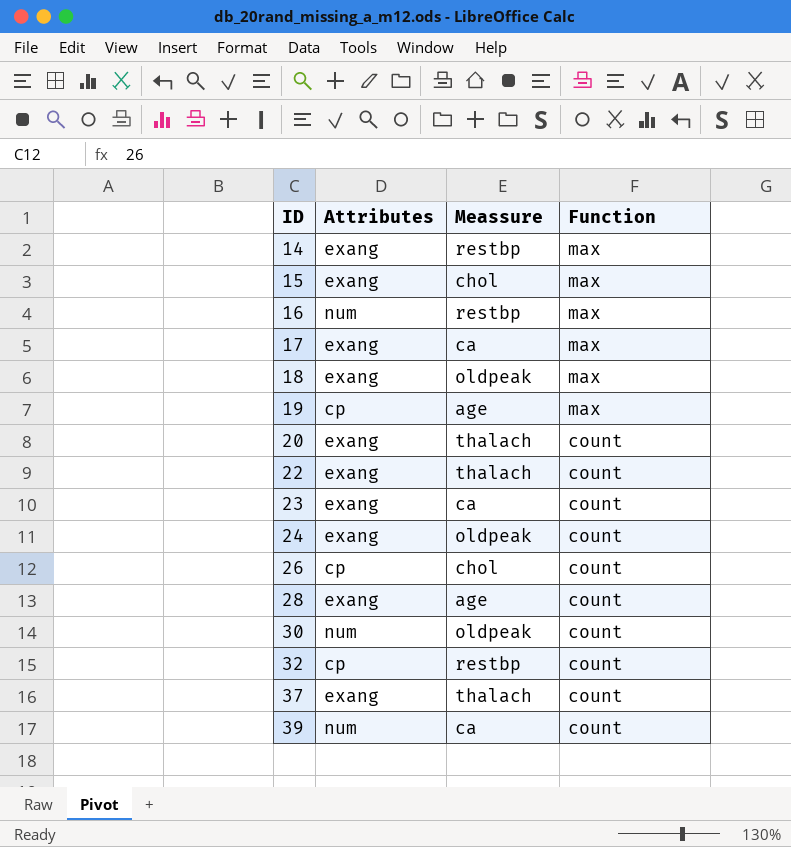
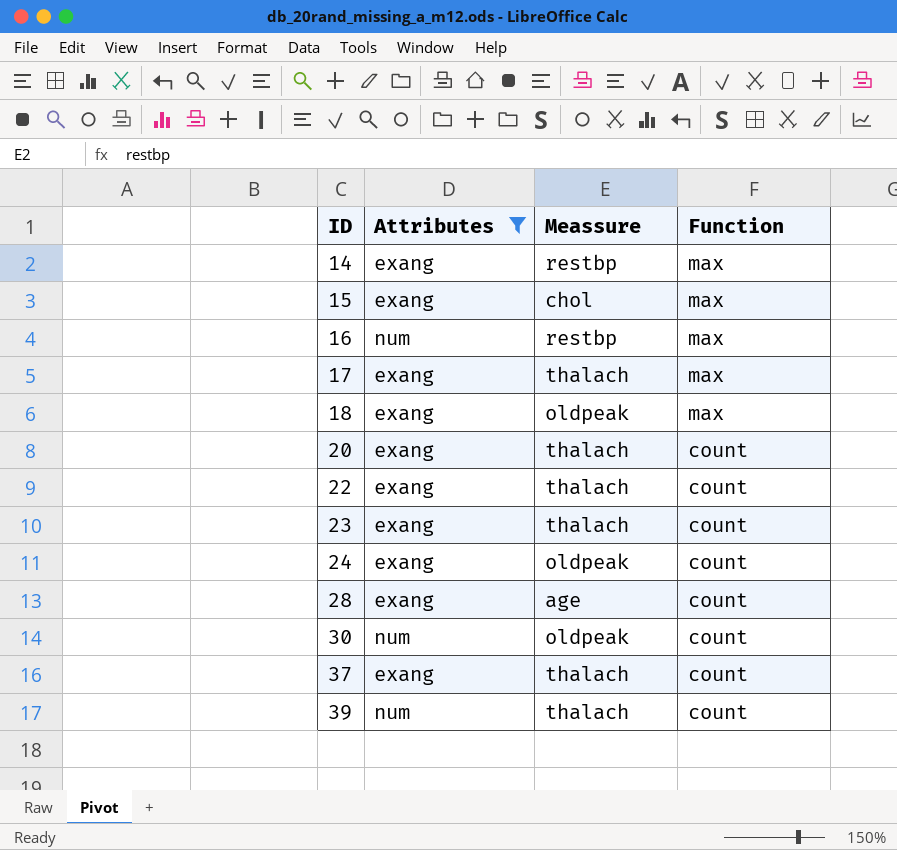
filter: none -> Attributes != cp
17 | Meassure: ca -> thalach
23 | Meassure: ca -> thalach
39 | Meassure: ca -> thalach

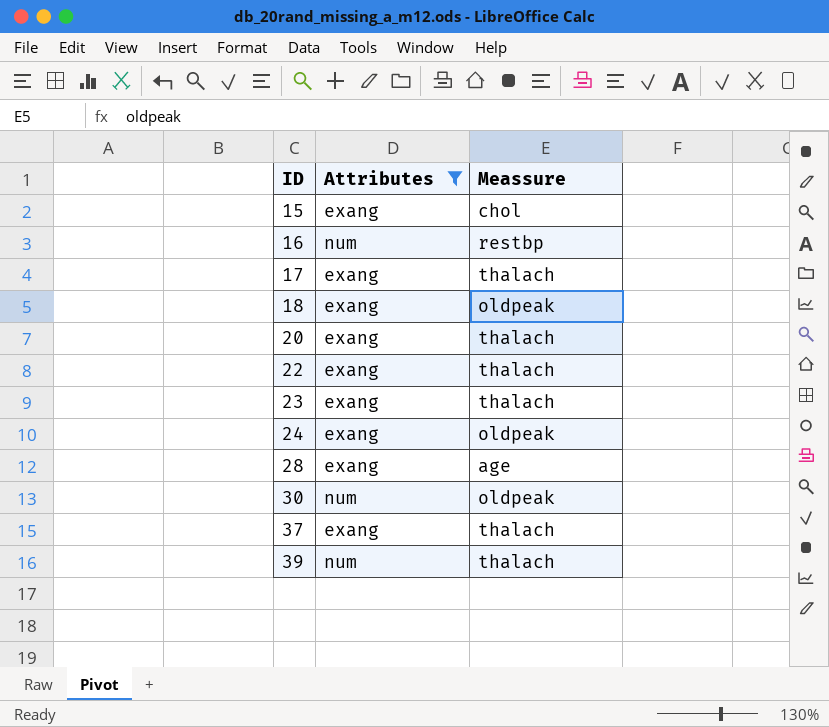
column Function | position: 4 -> none
row 14: exang | restbp | max -> none

